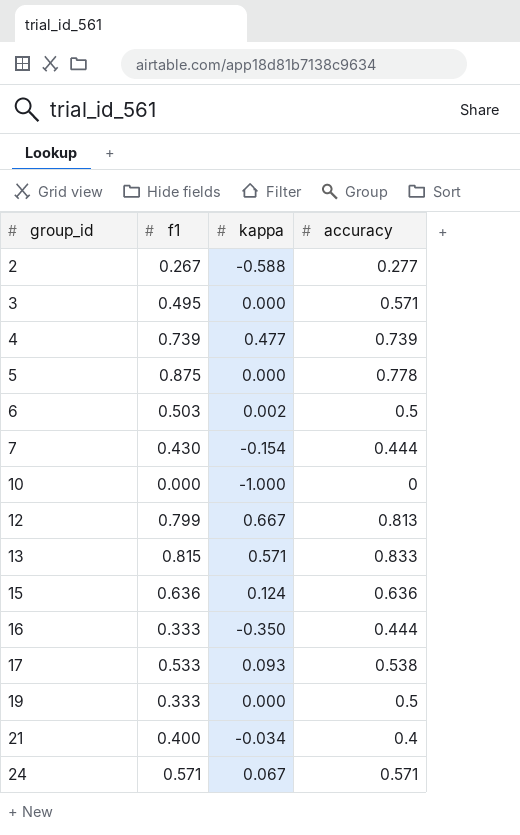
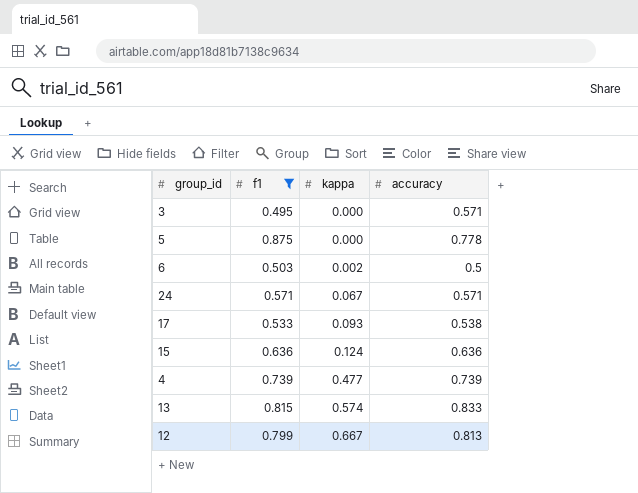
filter: none -> f1 >= 0.495
row order: group_id ascending -> kappa ascending
13 | kappa: 0.571 -> 0.574

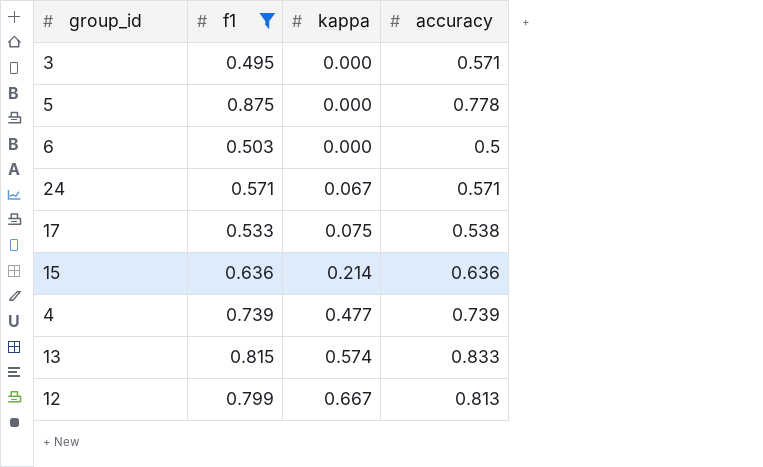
6 | kappa: 0.002 -> 0.000
17 | kappa: 0.093 -> 0.075
15 | kappa: 0.124 -> 0.214

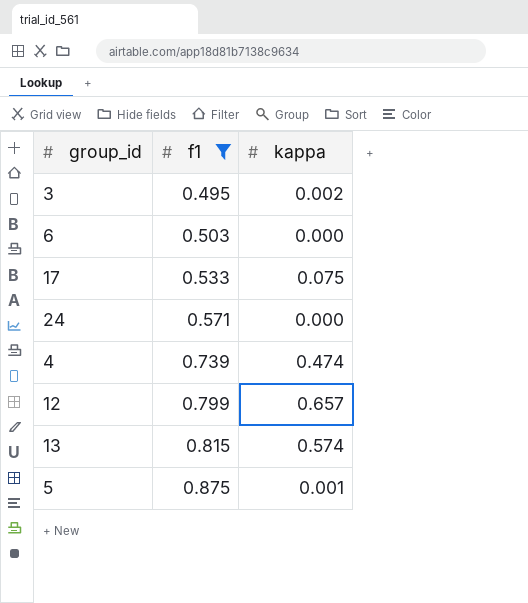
row order: kappa ascending -> f1 ascending
column accuracy | position: 4 -> none
row 15: 0.636 | 0.214 | 0.636 -> none
3 | kappa: 0.000 -> 0.002
24 | kappa: 0.067 -> 0.000
4 | kappa: 0.477 -> 0.474
12 | kappa: 0.667 -> 0.657
5 | kappa: 0.000 -> 0.001

